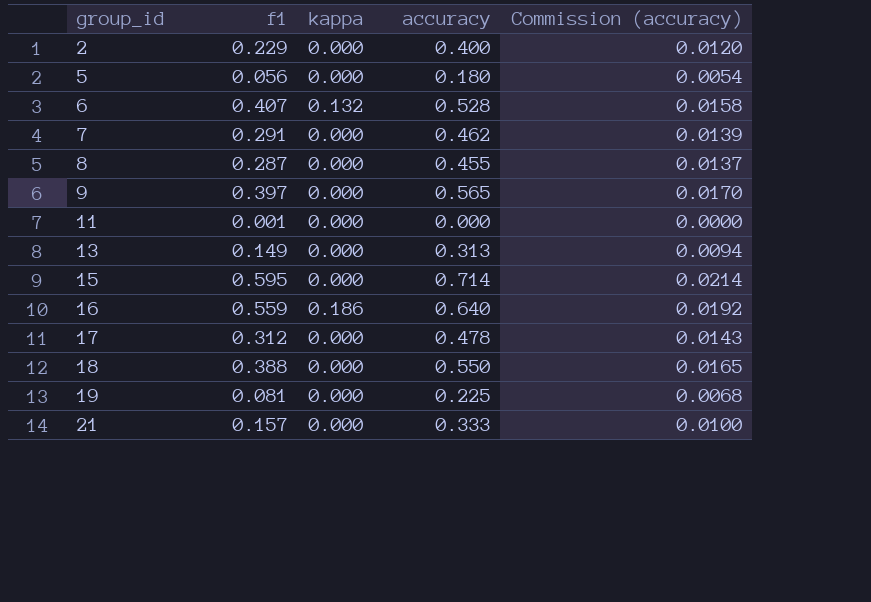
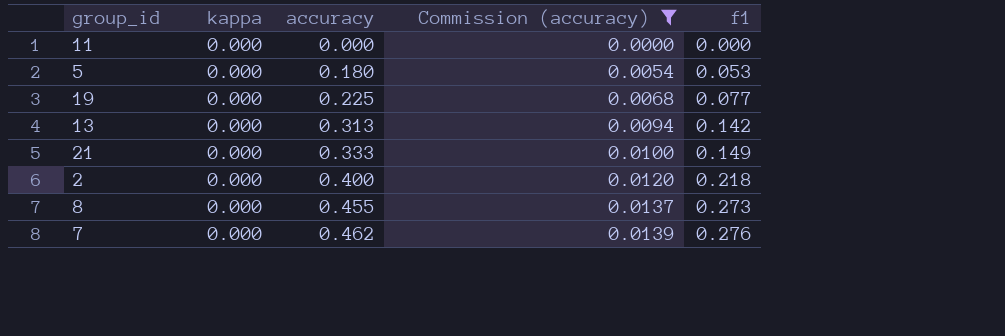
filter: none -> Commission (accuracy) <= 0.0139
row order: group_id ascending -> accuracy ascending
column f1 | position: 2 -> 5
11 | f1: 0.001 -> 0.000
5 | f1: 0.056 -> 0.053
19 | f1: 0.081 -> 0.077
13 | f1: 0.149 -> 0.142
21 | f1: 0.157 -> 0.149
2 | f1: 0.229 -> 0.218
8 | f1: 0.287 -> 0.273
7 | f1: 0.291 -> 0.276

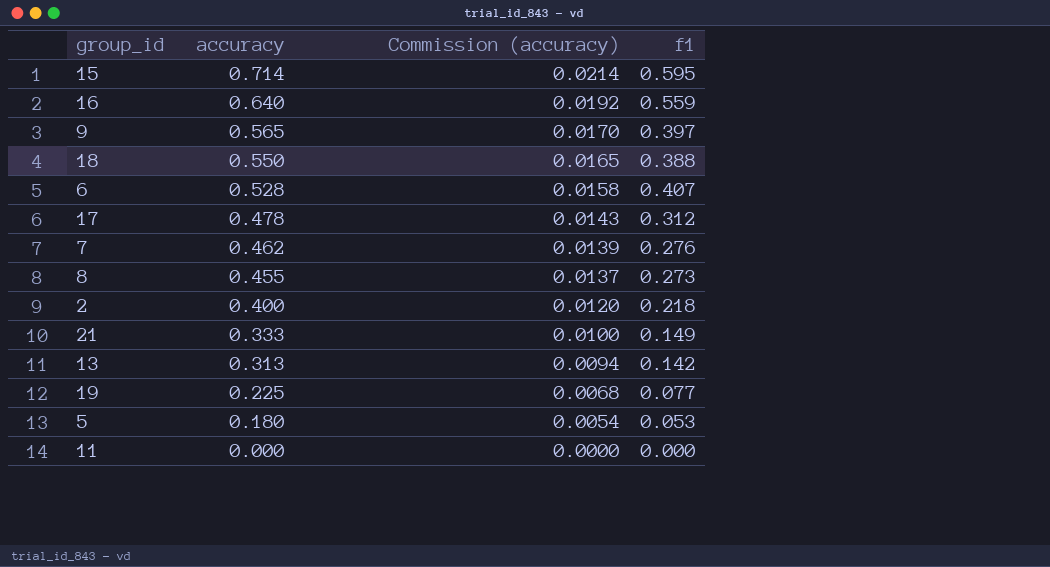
filter: Commission (accuracy) <= 0.0139 -> none
row order: accuracy ascending -> accuracy descending
column kappa | position: 2 -> none

